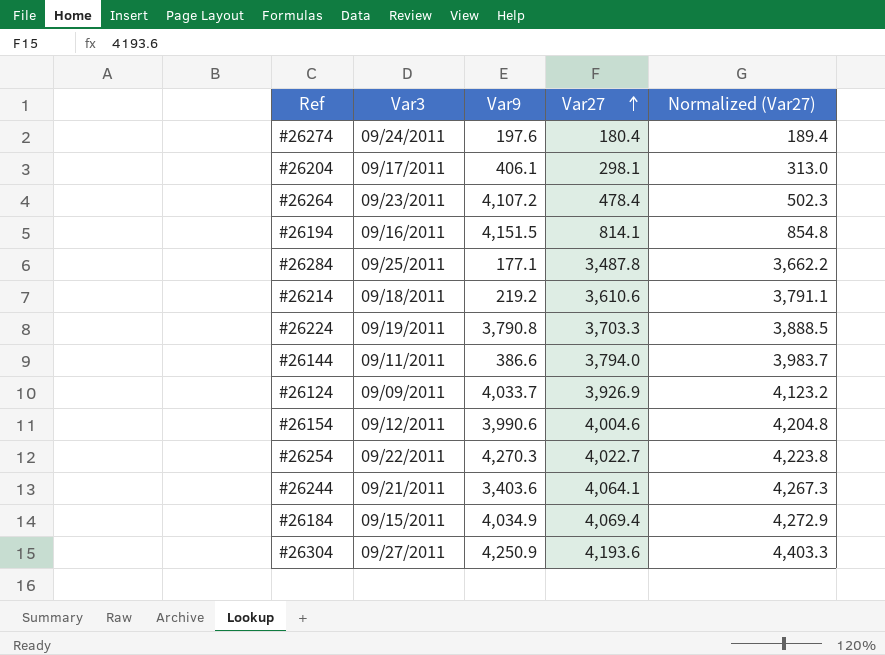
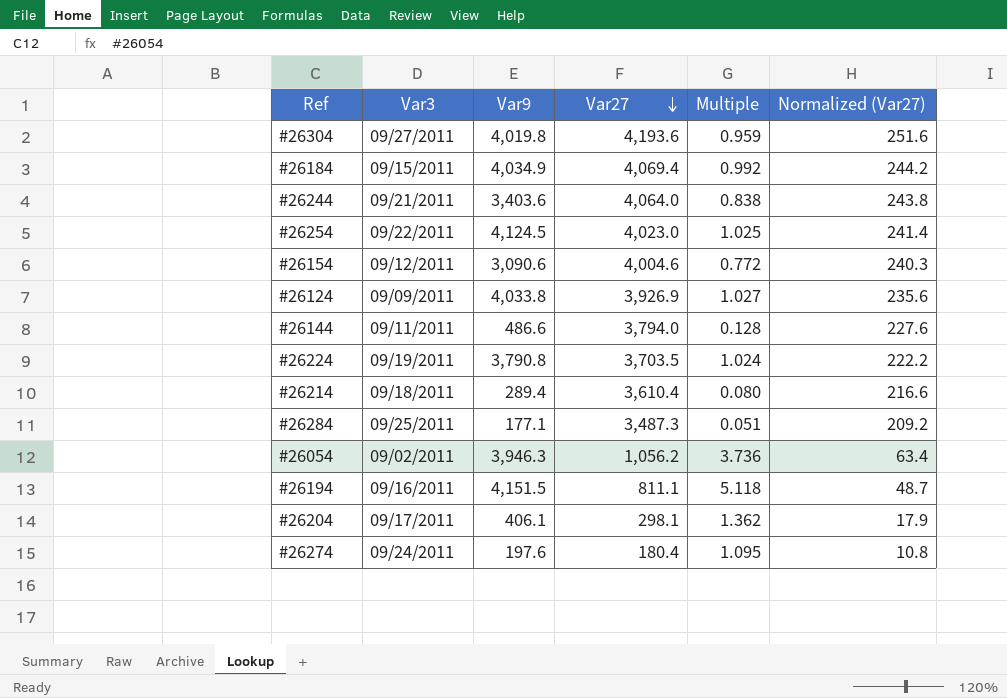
row order: Var27 ascending -> Var27 descending
column Multiple | formula: none -> [Var9] / [Var27]
column Normalized (Var27) | formula: [Var27] * 1.05 -> [Var27] * 0.06
row #26264: 09/23/2011 | 4,107.2 | 478.4 | 502.3 -> none
#26304 | Var9: 4,250.9 -> 4,019.8
#26244 | Var27: 4,064.1 -> 4,064.0
#26254 | Var9: 4,270.3 -> 4,124.5
#26254 | Var27: 4,022.7 -> 4,023.0
#26154 | Var9: 3,990.6 -> 3,090.6
#26124 | Var9: 4,033.7 -> 4,033.8
#26144 | Var9: 386.6 -> 486.6
#26224 | Var27: 3,703.3 -> 3,703.5
#26214 | Var9: 219.2 -> 289.4
#26214 | Var27: 3,610.6 -> 3,610.4
#26284 | Var27: 3,487.8 -> 3,487.3
row #26054: none -> 09/02/2011 | 3,946.3 | 1,056.2 | 3.736 | 63.4
#26194 | Var27: 814.1 -> 811.1

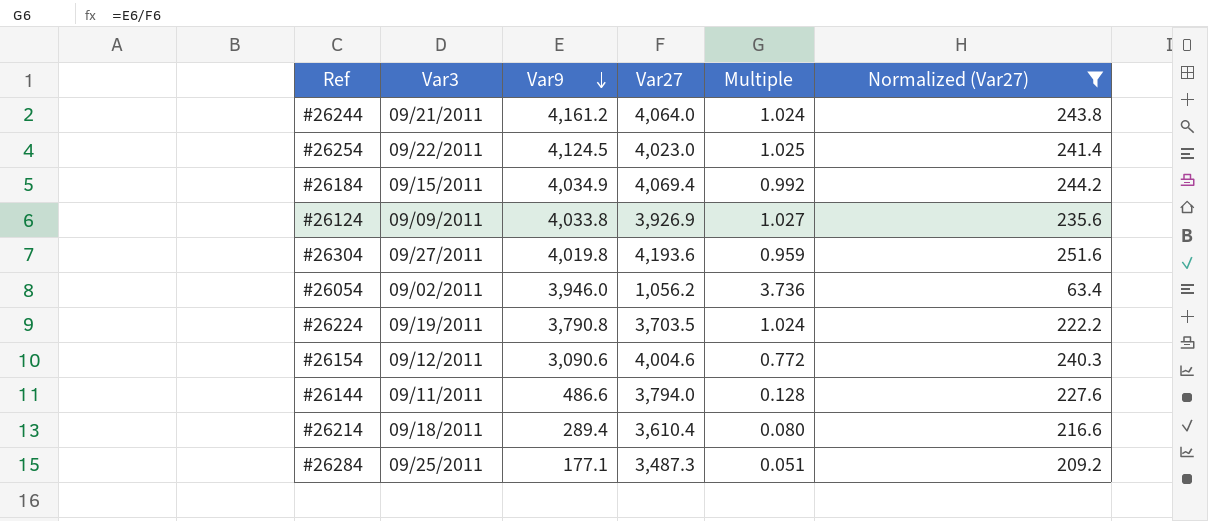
filter: none -> Normalized (Var27) >= 63.4
row order: Var27 descending -> Var9 descending
#26244 | Var9: 3,403.6 -> 4,161.2
#26244 | Multiple: 0.838 -> 1.024
#26054 | Var9: 3,946.3 -> 3,946.0

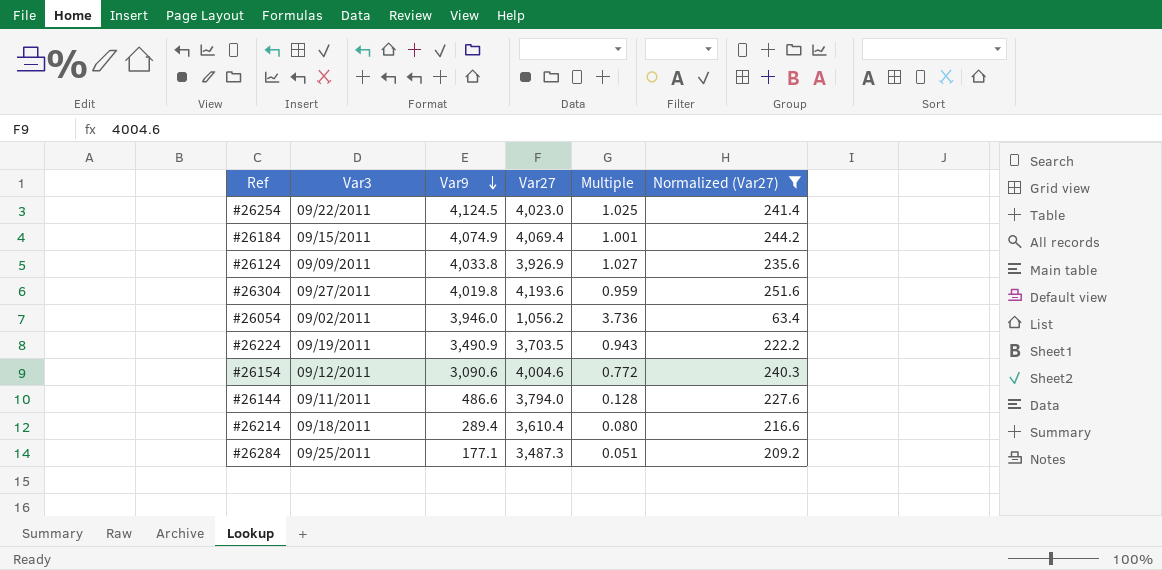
row #26244: 09/21/2011 | 4,161.2 | 4,064.0 | 1.024 | 243.8 -> none
#26184 | Var9: 4,034.9 -> 4,074.9
#26184 | Multiple: 0.992 -> 1.001
#26224 | Var9: 3,790.8 -> 3,490.9
#26224 | Multiple: 1.024 -> 0.943

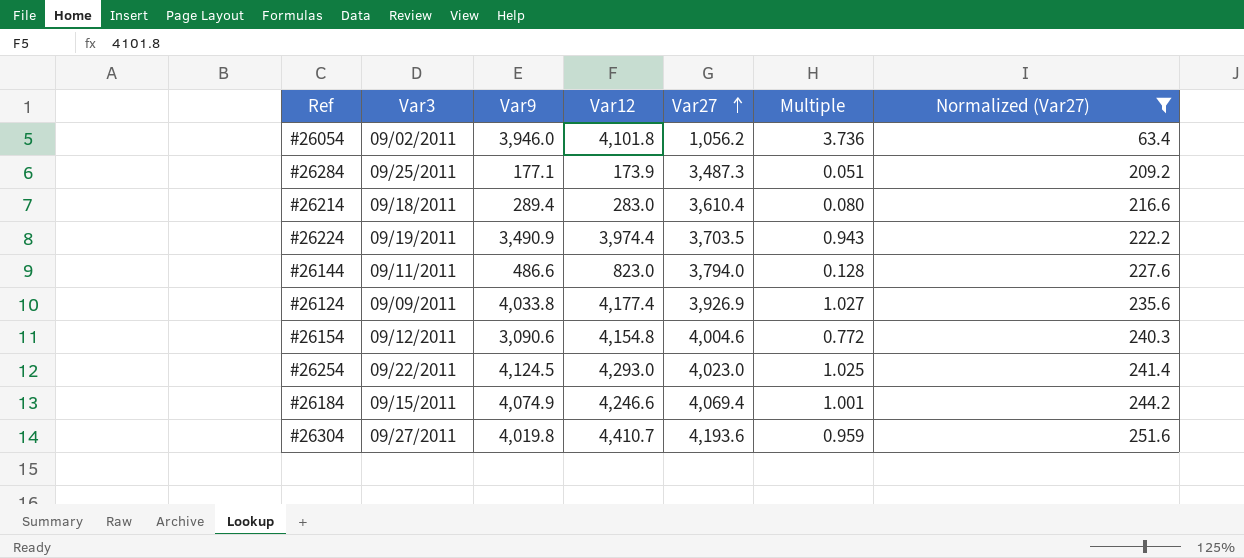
row order: Var9 descending -> Var27 ascending
column Var12 | position: none -> 4

